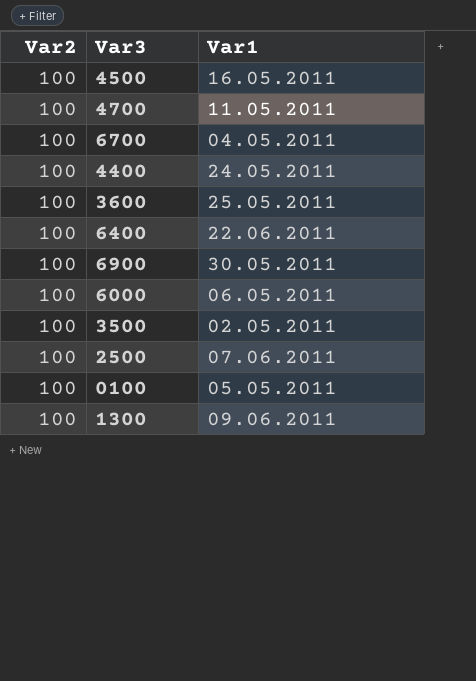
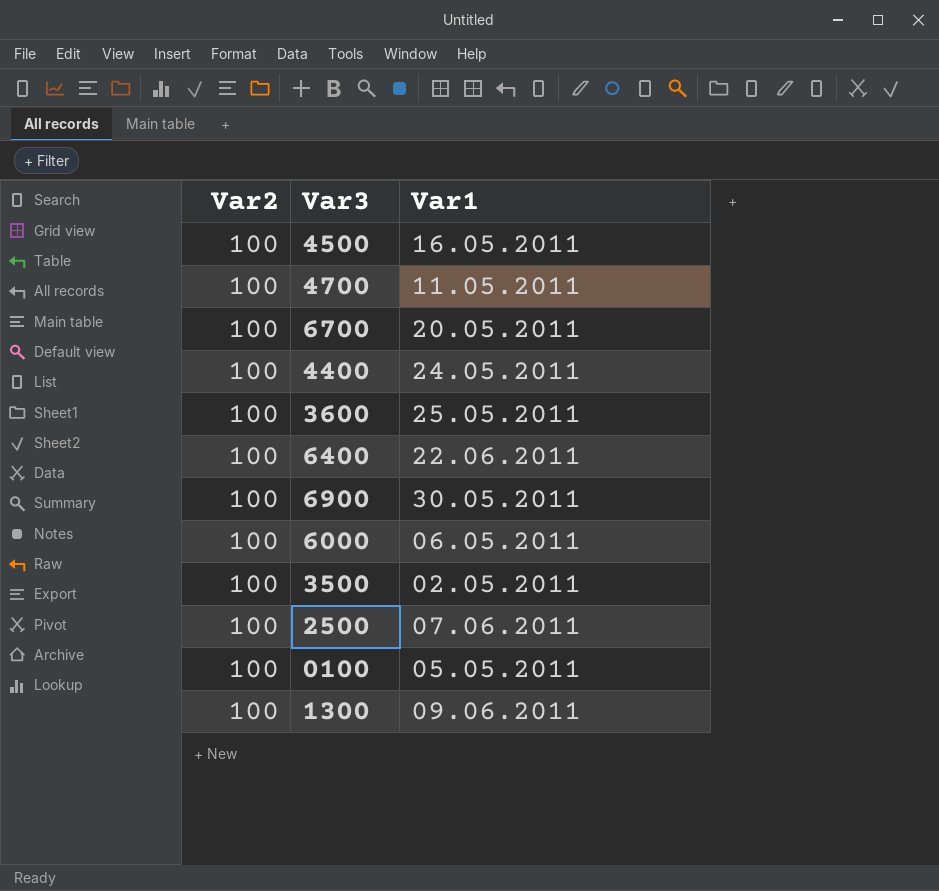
6700 | Var1: 04.05.2011 -> 20.05.2011

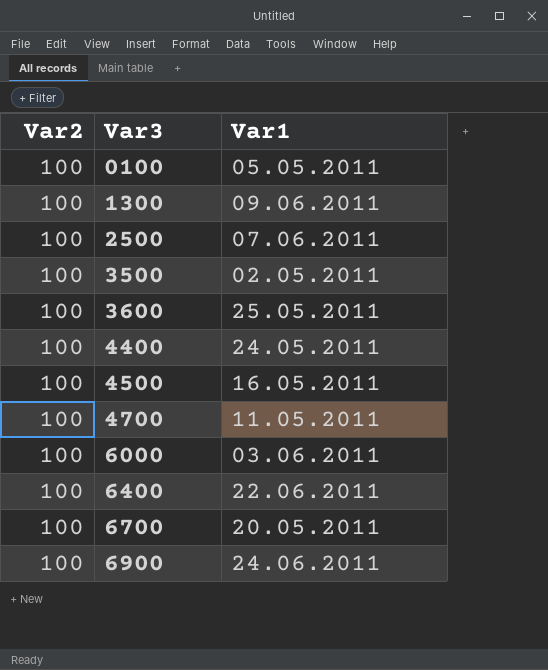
row order: none -> Var3 ascending
6000 | Var1: 06.05.2011 -> 03.06.2011
6900 | Var1: 30.05.2011 -> 24.06.2011

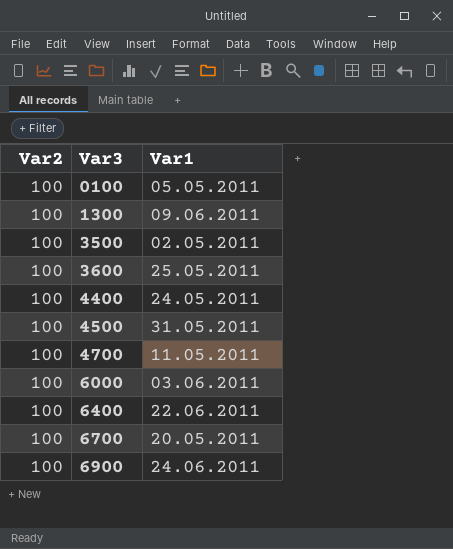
row 2500: 100 | 07.06.2011 -> none
4500 | Var1: 16.05.2011 -> 31.05.2011

